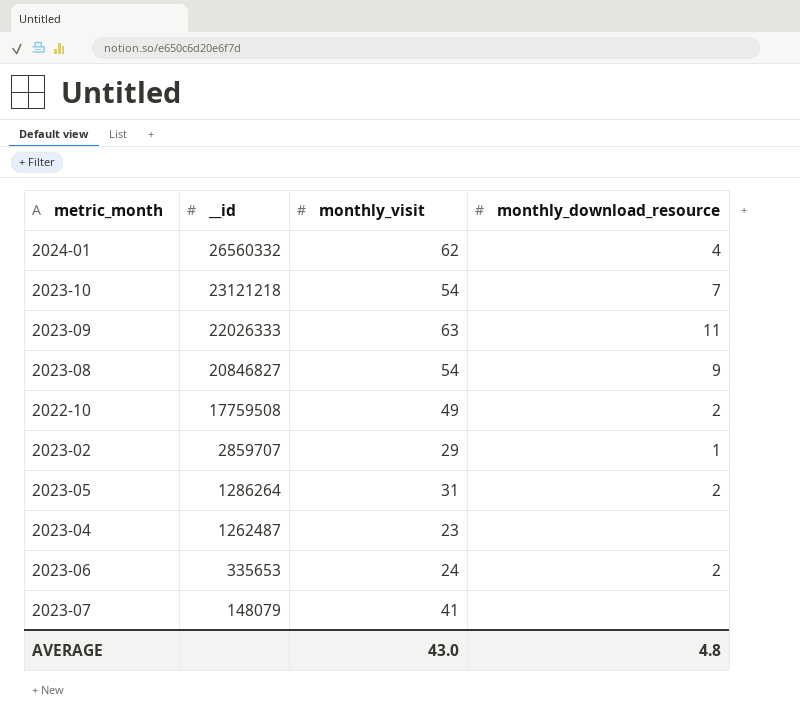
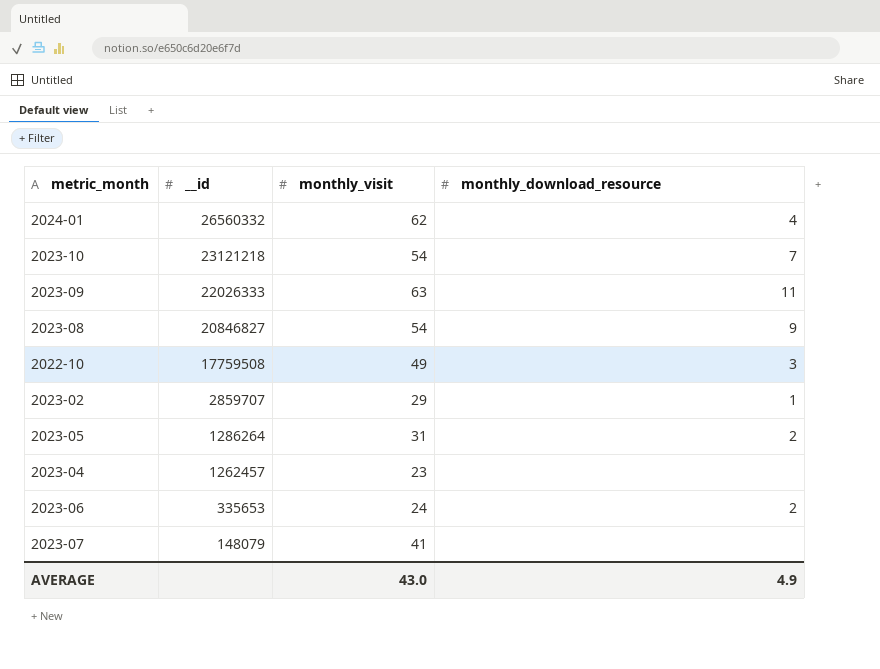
2022-10 | monthly_download_resource: 2 -> 3
2023-04 | __id: 1262487 -> 1262457
AVERAGE | monthly_download_resource: 4.8 -> 4.9

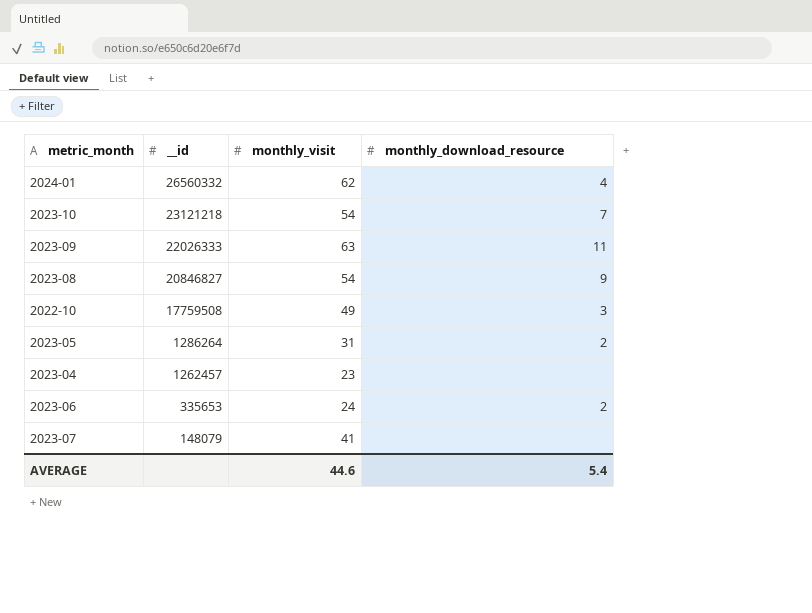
row 2023-02: 2859707 | 29 | 1 -> none
AVERAGE | monthly_visit: 43.0 -> 44.6
AVERAGE | monthly_download_resource: 4.9 -> 5.4

